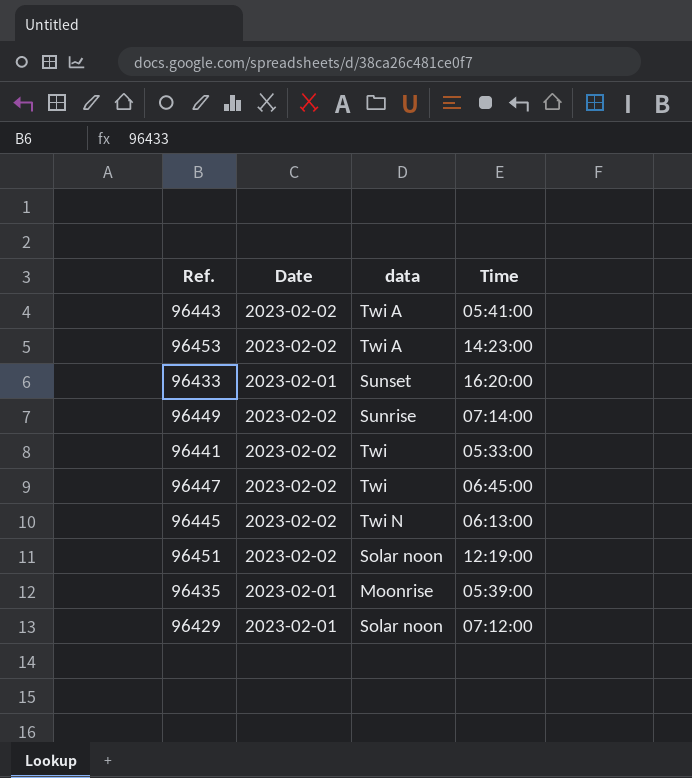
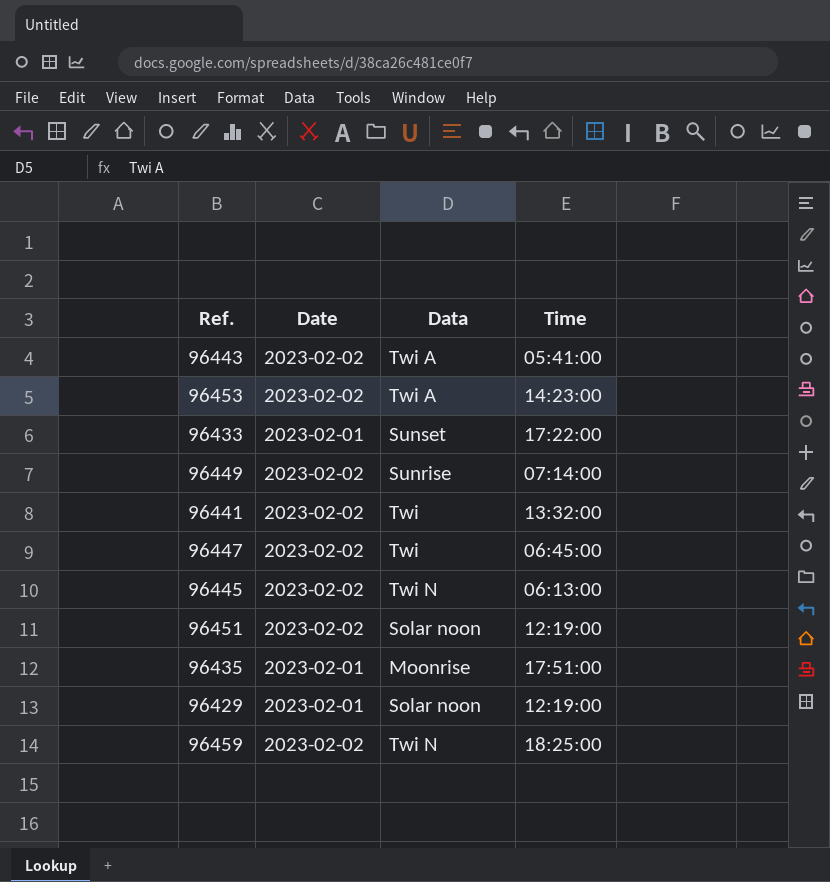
column name: data -> Data
96433 | Time: 16:20:00 -> 17:22:00
96441 | Time: 05:33:00 -> 13:32:00
96435 | Time: 05:39:00 -> 17:51:00
96429 | Time: 07:12:00 -> 12:19:00
row 96459: none -> 2023-02-02 | Twi N | 18:25:00

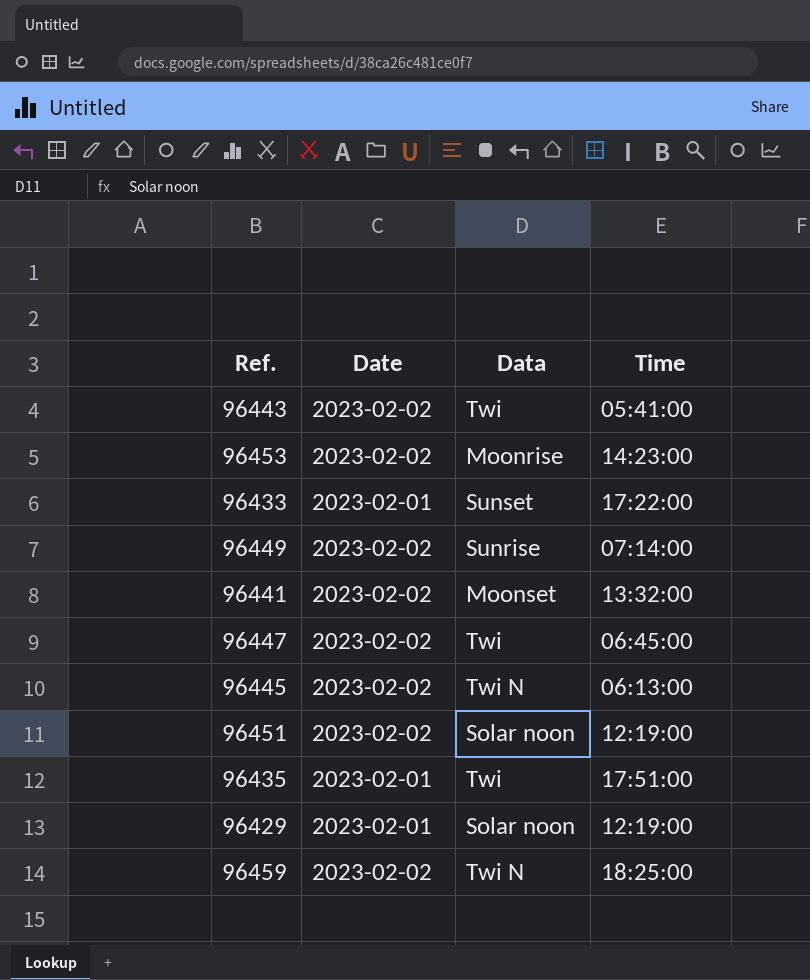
96443 | Data: Twi A -> Twi
96453 | Data: Twi A -> Moonrise
96441 | Data: Twi -> Moonset
96435 | Data: Moonrise -> Twi

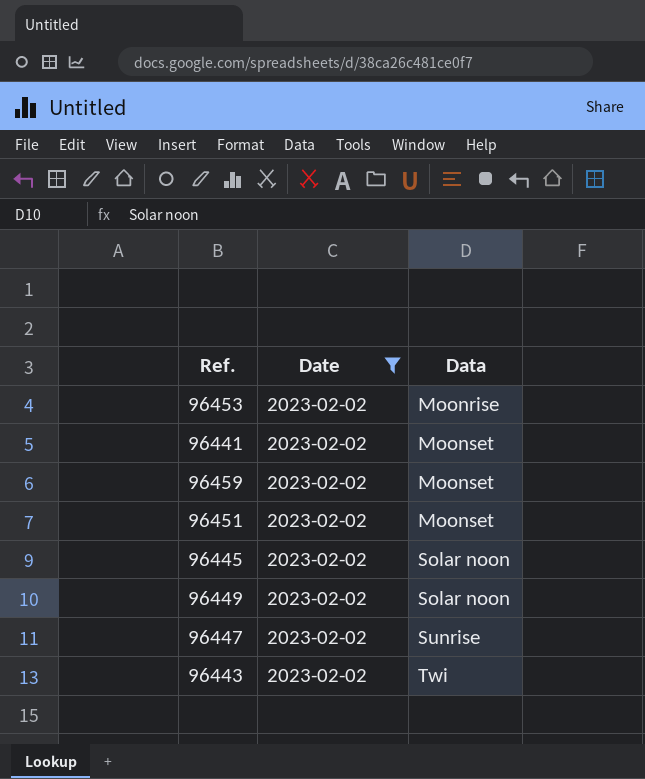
filter: none -> Date = 2023-02-02
row order: none -> Data ascending
column Time | position: 4 -> none
96459 | Data: Twi N -> Moonset
96451 | Data: Solar noon -> Moonset
96445 | Data: Twi N -> Solar noon
96449 | Data: Sunrise -> Solar noon
96447 | Data: Twi -> Sunrise

